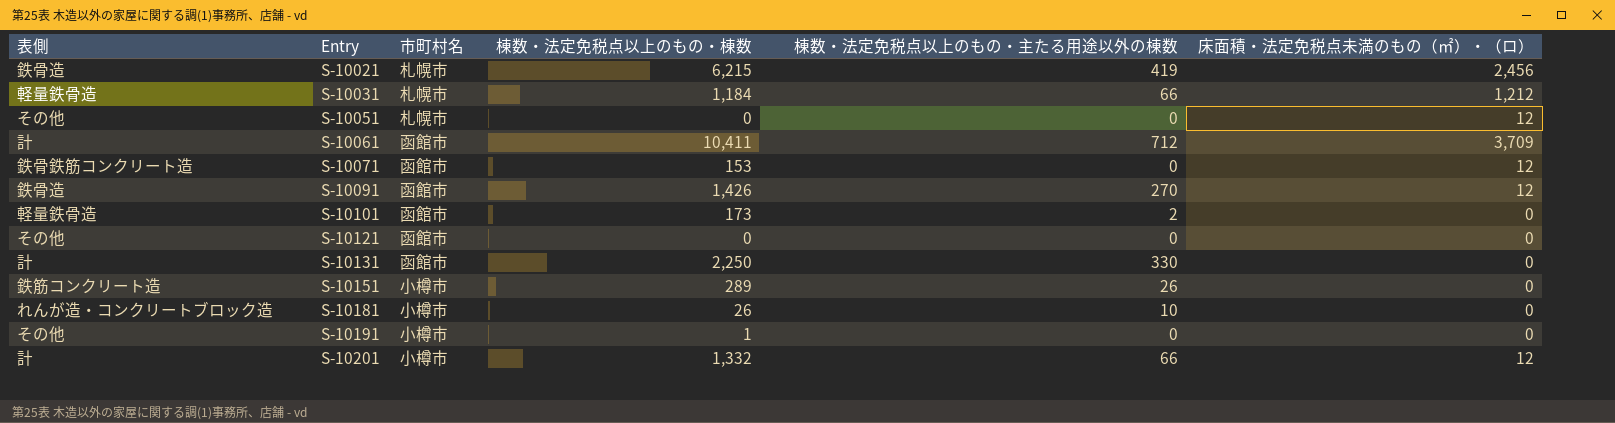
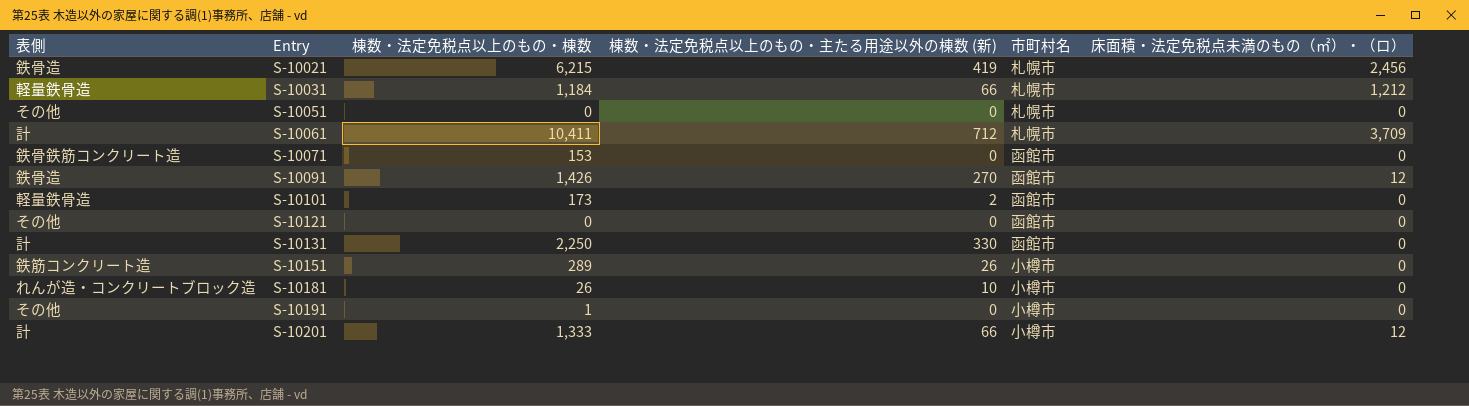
column name: 棟数・法定免税点以上のもの・主たる用途以外の棟数 -> 棟数・法定免税点以上のもの・主たる用途以外の棟数 (新)
column 市町村名 | position: 3 -> 5
S-10051 | 床面積・法定免税点未満のもの（㎡）・（ロ）: 12 -> 0
S-10061 | 市町村名: 函館市 -> 札幌市
S-10071 | 床面積・法定免税点未満のもの（㎡）・（ロ）: 12 -> 0
S-10201 | 棟数・法定免税点以上のもの・棟数: 1,332 -> 1,333

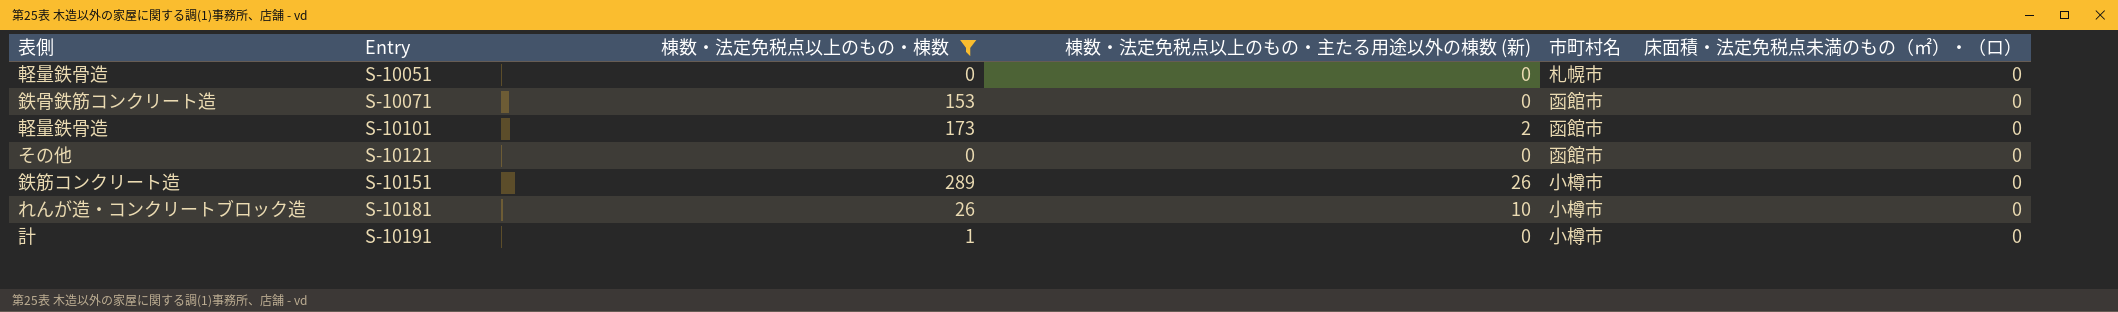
filter: none -> 棟数・法定免税点以上のもの・棟数 <= 289
S-10051 | 表側: その他 -> 軽量鉄骨造
S-10191 | 表側: その他 -> 計

